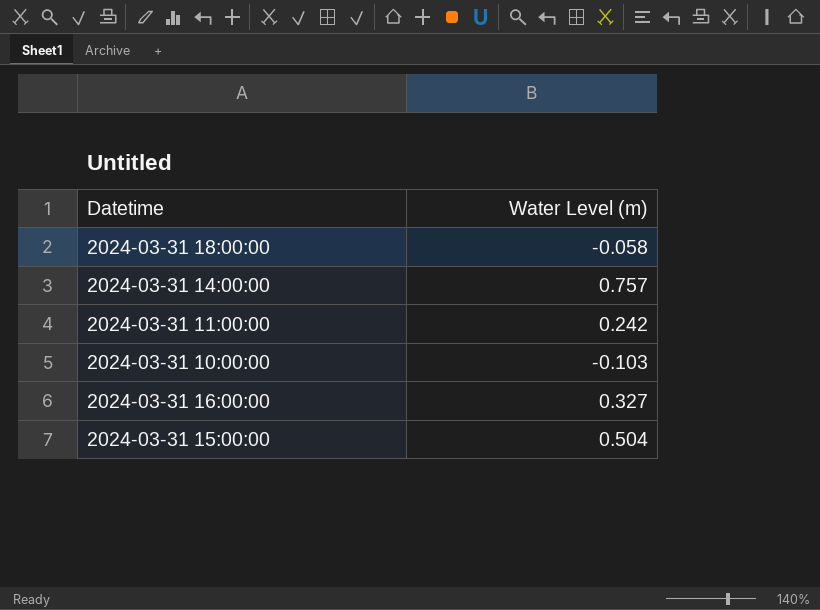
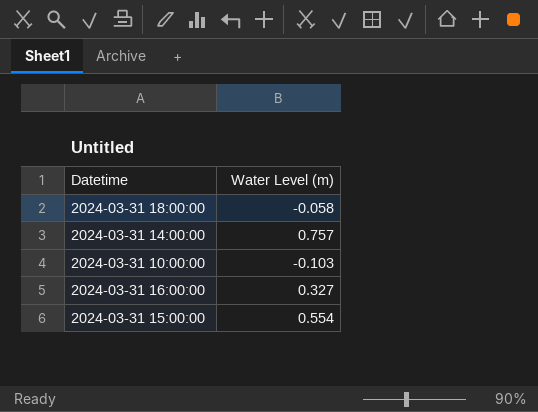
row 2024-03-31 11:00:00: 0.242 -> none
2024-03-31 15:00:00 | Water Level (m): 0.504 -> 0.554

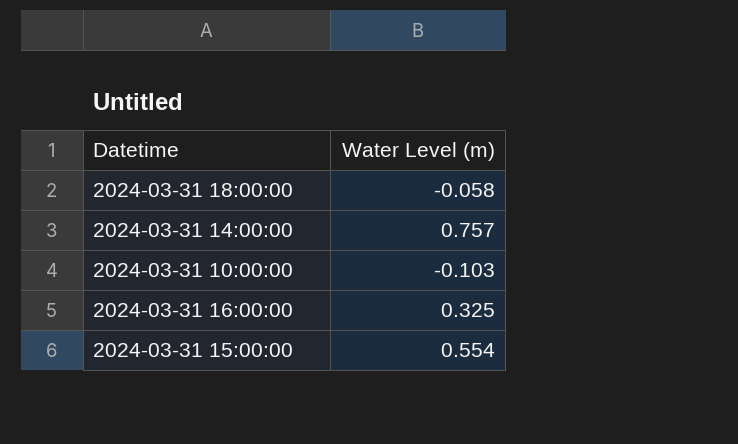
2024-03-31 16:00:00 | Water Level (m): 0.327 -> 0.325

